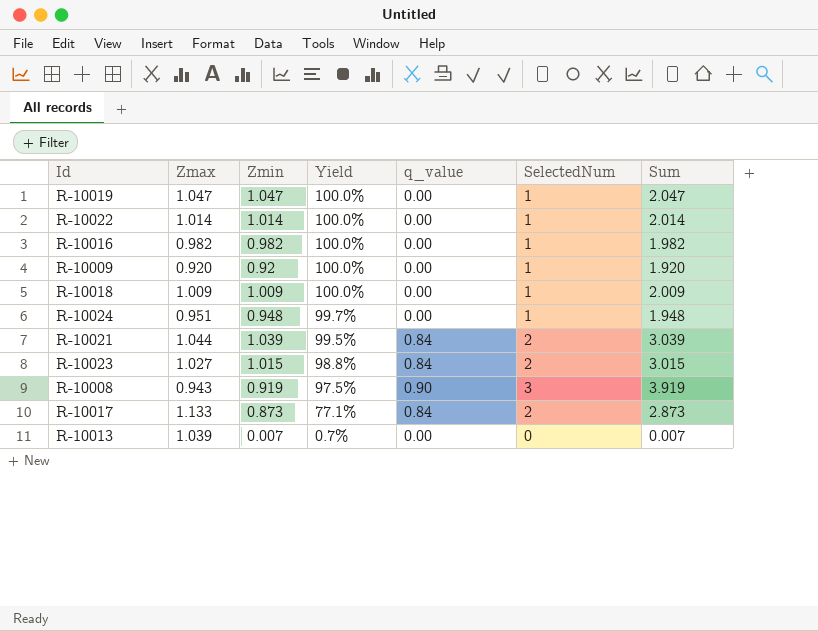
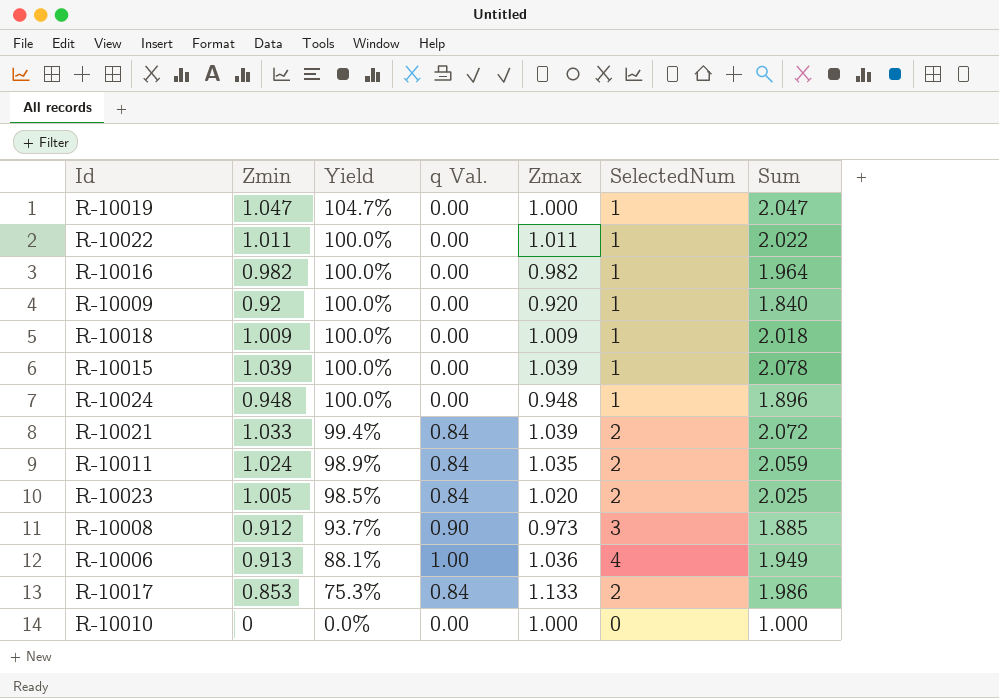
column name: q_value -> q Val.
column Zmax | position: 2 -> 5
column Sum | formula: [Zmin] + [SelectedNum] -> [Zmin] + [Zmax]
row R-10013: 1.039 | 0.007 | 0.7% | 0.00 | 0 | 0.007 -> none
R-10019 | Yield: 100.0% -> 104.7%
R-10019 | Zmax: 1.047 -> 1.000
R-10022 | Zmin: 1.014 -> 1.011
R-10022 | Zmax: 1.014 -> 1.011
row R-10015: none -> 1.039 | 100.0% | 0.00 | 1.039 | 1 | 2.078
R-10024 | Yield: 99.7% -> 100.0%
R-10024 | Zmax: 0.951 -> 0.948
R-10021 | Zmin: 1.039 -> 1.033
R-10021 | Yield: 99.5% -> 99.4%
R-10021 | Zmax: 1.044 -> 1.039
row R-10011: none -> 1.024 | 98.9% | 0.84 | 1.035 | 2 | 2.059
R-10023 | Zmin: 1.015 -> 1.005
R-10023 | Yield: 98.8% -> 98.5%
R-10023 | Zmax: 1.027 -> 1.020
R-10008 | Zmin: 0.919 -> 0.912
R-10008 | Yield: 97.5% -> 93.7%
R-10008 | Zmax: 0.943 -> 0.973
row R-10006: none -> 0.913 | 88.1% | 1.00 | 1.036 | 4 | 1.949
R-10017 | Zmin: 0.873 -> 0.853
R-10017 | Yield: 77.1% -> 75.3%
row R-10010: none -> 0 | 0.0% | 0.00 | 1.000 | 0 | 1.000

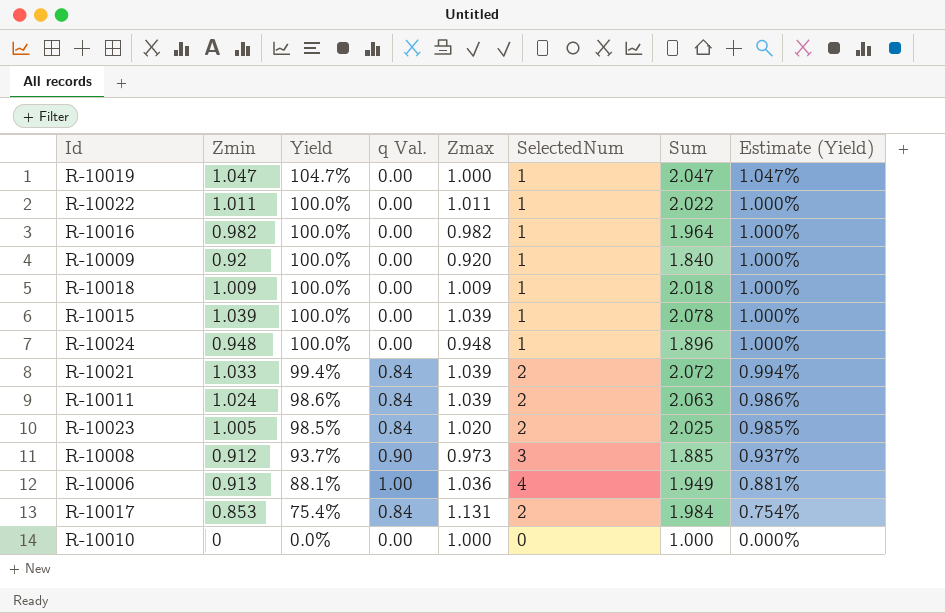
column Estimate (Yield) | formula: none -> [Yield] * 0.01
R-10011 | Yield: 98.9% -> 98.6%
R-10011 | Zmax: 1.035 -> 1.039
R-10011 | Sum: 2.059 -> 2.063
R-10017 | Yield: 75.3% -> 75.4%
R-10017 | Zmax: 1.133 -> 1.131
R-10017 | Sum: 1.986 -> 1.984

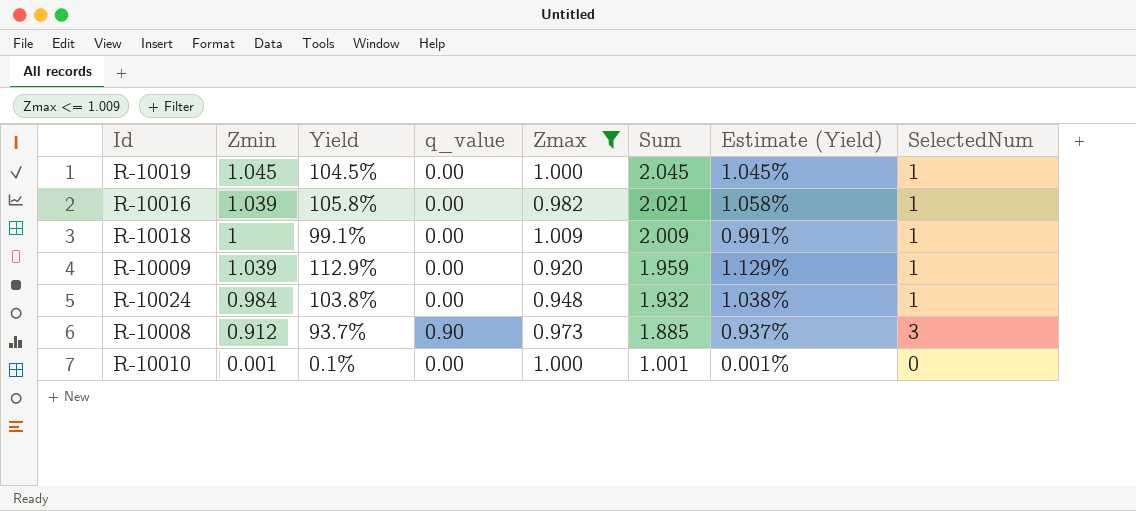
filter: none -> Zmax <= 1.009
row order: Yield descending -> Sum descending
column name: q Val. -> q_value
column SelectedNum | position: 6 -> 8
R-10019 | Zmin: 1.047 -> 1.045
R-10019 | Yield: 104.7% -> 104.5%
R-10019 | Sum: 2.047 -> 2.045
R-10019 | Estimate (Yield): 1.047% -> 1.045%
R-10016 | Zmin: 0.982 -> 1.039
R-10016 | Yield: 100.0% -> 105.8%
R-10016 | Sum: 1.964 -> 2.021
R-10016 | Estimate (Yield): 1.000% -> 1.058%
R-10018 | Zmin: 1.009 -> 1
R-10018 | Yield: 100.0% -> 99.1%
R-10018 | Sum: 2.018 -> 2.009
R-10018 | Estimate (Yield): 1.000% -> 0.991%
R-10009 | Zmin: 0.92 -> 1.039
R-10009 | Yield: 100.0% -> 112.9%
R-10009 | Sum: 1.840 -> 1.959
R-10009 | Estimate (Yield): 1.000% -> 1.129%
R-10024 | Zmin: 0.948 -> 0.984
R-10024 | Yield: 100.0% -> 103.8%
R-10024 | Sum: 1.896 -> 1.932
R-10024 | Estimate (Yield): 1.000% -> 1.038%
R-10010 | Zmin: 0 -> 0.001
R-10010 | Yield: 0.0% -> 0.1%
R-10010 | Sum: 1.000 -> 1.001
R-10010 | Estimate (Yield): 0.000% -> 0.001%

